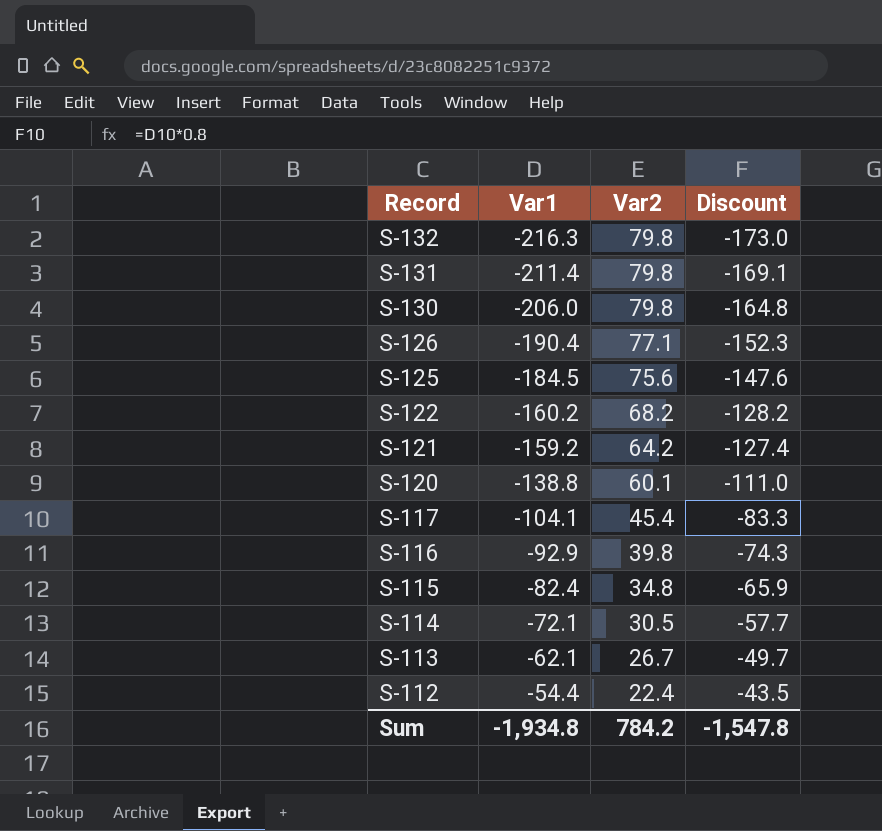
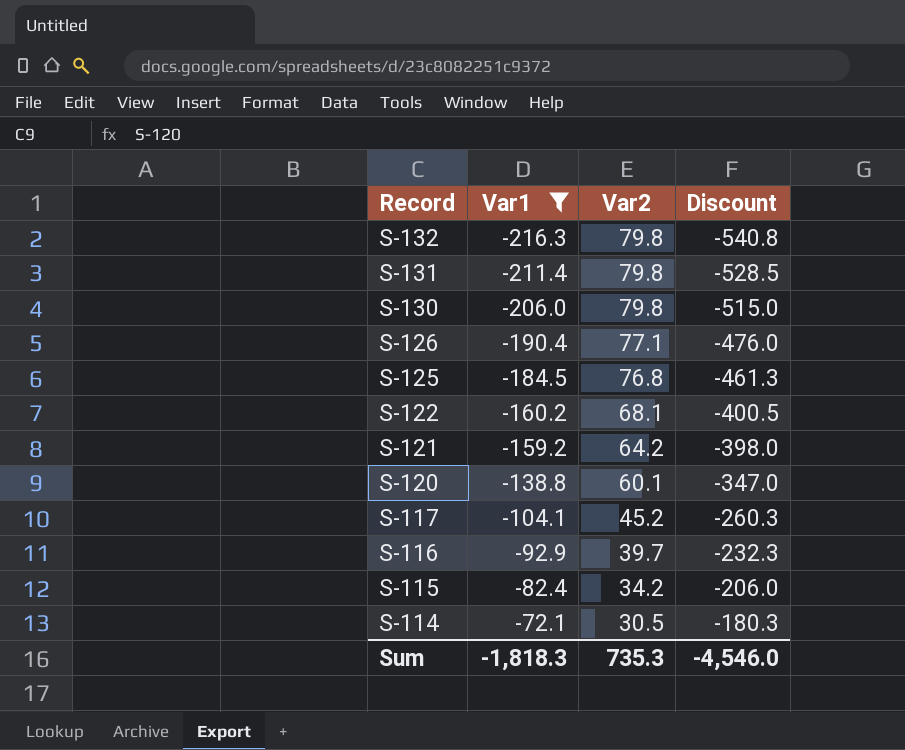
filter: none -> Var1 <= -72.1
column Discount | formula: [Var1] * 0.8 -> [Var1] * 2.5
S-125 | Var2: 75.6 -> 76.8
S-122 | Var2: 68.2 -> 68.1
S-117 | Var2: 45.4 -> 45.2
S-116 | Var2: 39.8 -> 39.7
S-115 | Var2: 34.8 -> 34.2
Sum | Var1: -1,934.8 -> -1,818.3
Sum | Var2: 784.2 -> 735.3
Sum | Discount: -1,547.8 -> -4,546.0

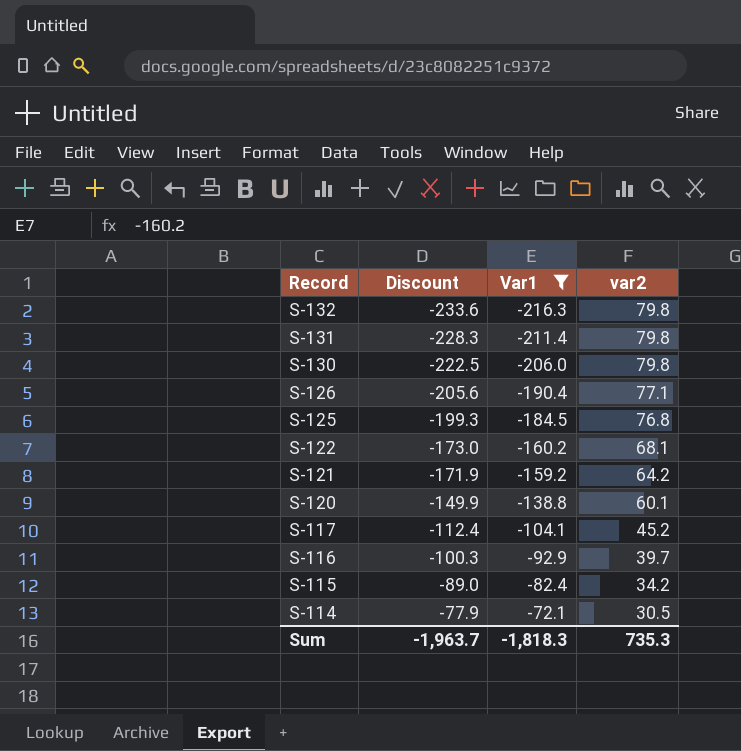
column Discount | formula: [Var1] * 2.5 -> [Var1] * 1.08
column Discount | position: 4 -> 2
column name: Var2 -> var2
Sum | Discount: -4,546.0 -> -1,963.7

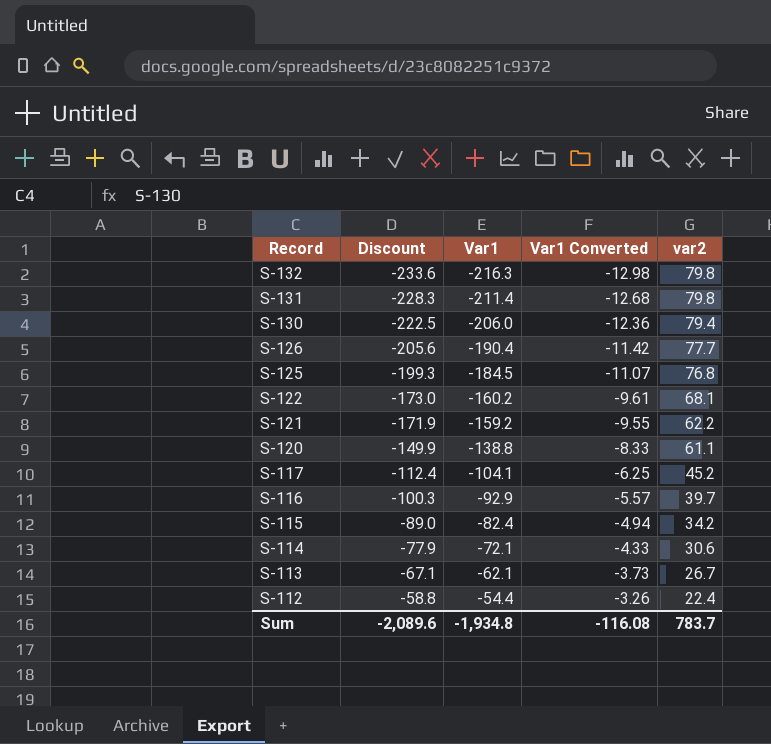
filter: Var1 <= -72.1 -> none
column Var1 Converted | formula: none -> [Var1] * 0.06
S-130 | var2: 79.8 -> 79.4
S-126 | var2: 77.1 -> 77.7
S-121 | var2: 64.2 -> 62.2
S-120 | var2: 60.1 -> 61.1
S-114 | var2: 30.5 -> 30.6
Sum | Discount: -1,963.7 -> -2,089.6
Sum | Var1: -1,818.3 -> -1,934.8
Sum | var2: 735.3 -> 783.7

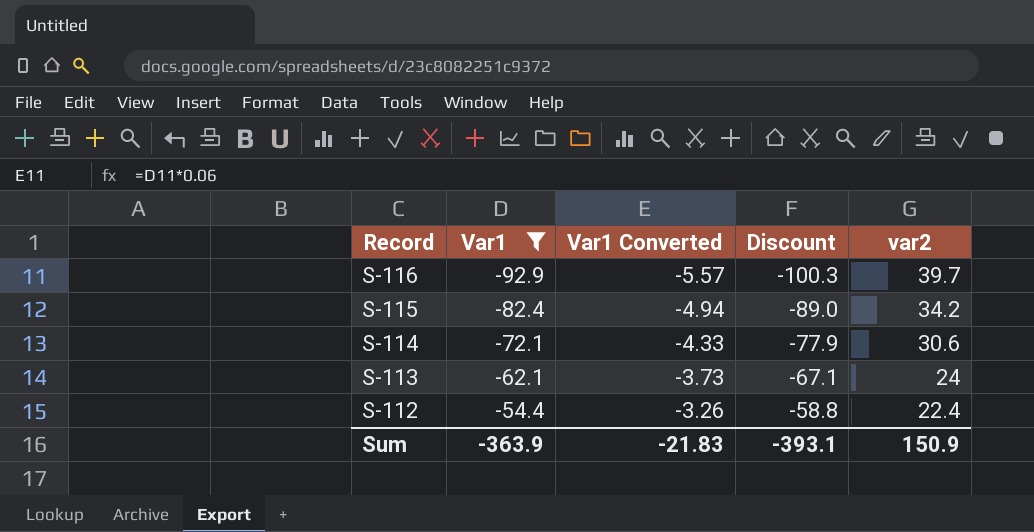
filter: none -> Var1 >= -92.9
column Discount | position: 2 -> 4
S-113 | var2: 26.7 -> 24
Sum | Var1: -1,934.8 -> -363.9
Sum | Var1 Converted: -116.08 -> -21.83
Sum | Discount: -2,089.6 -> -393.1
Sum | var2: 783.7 -> 150.9

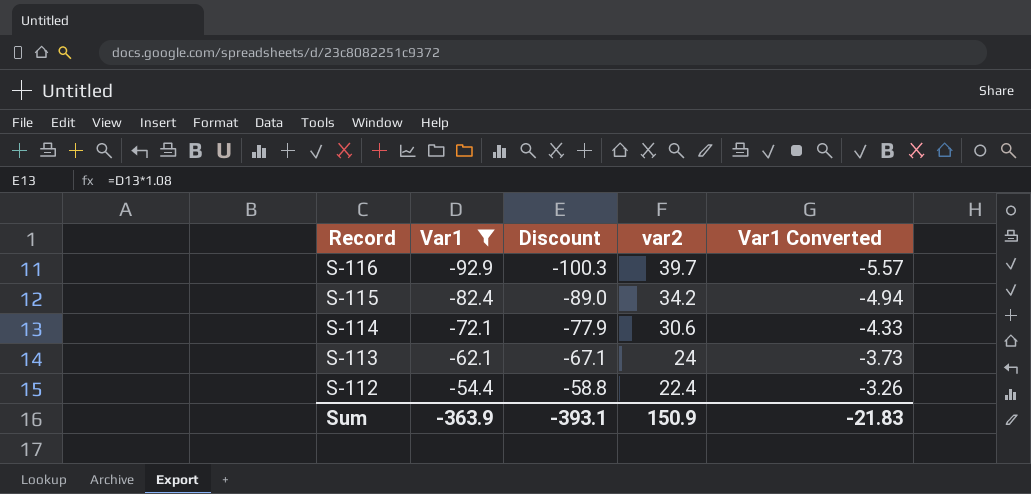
column Var1 Converted | position: 3 -> 5

